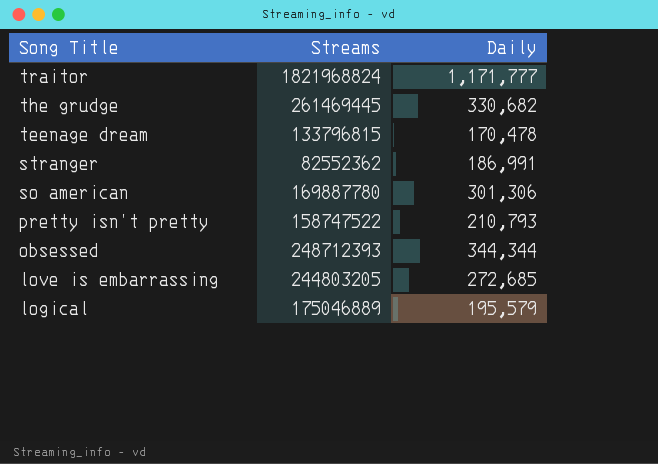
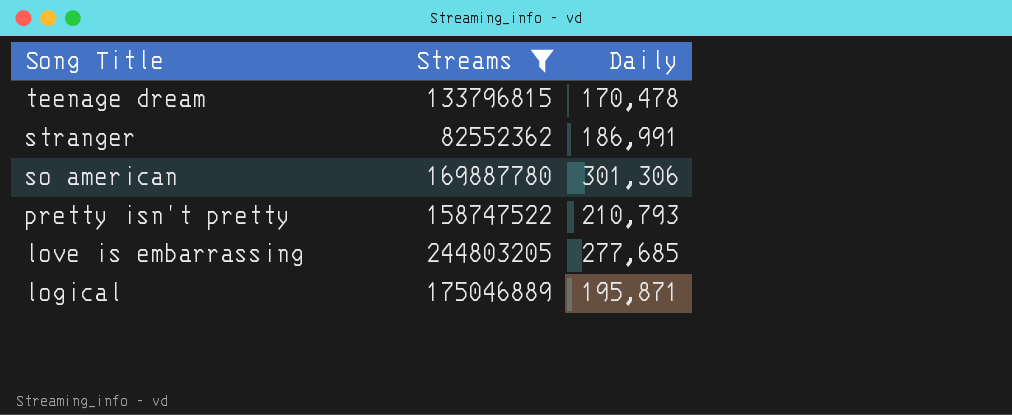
filter: none -> Streams <= 244803205
love is embarrassing | Daily: 272,685 -> 277,685
logical | Daily: 195,579 -> 195,871

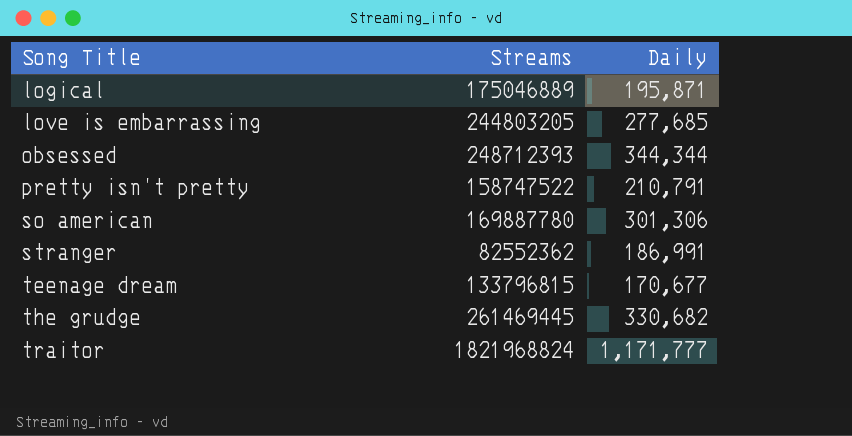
filter: Streams <= 244803205 -> none
row order: Song Title descending -> Song Title ascending
pretty isn’t pretty | Daily: 210,793 -> 210,791
teenage dream | Daily: 170,478 -> 170,677

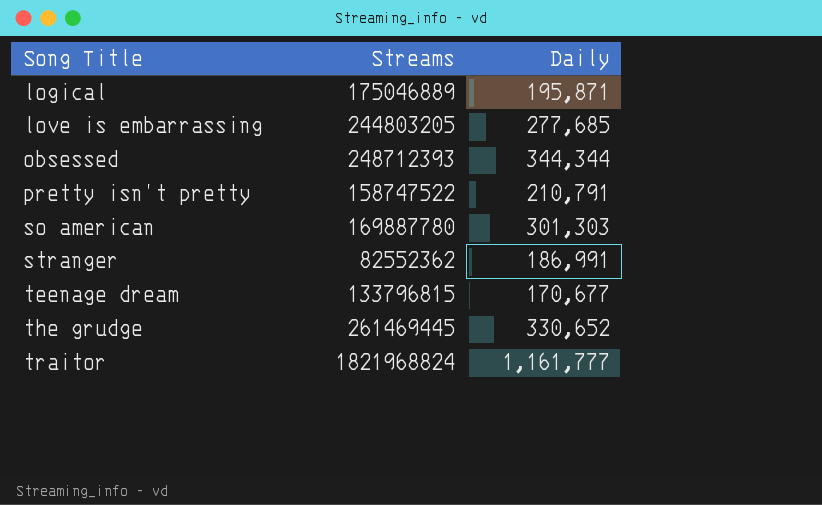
so american | Daily: 301,306 -> 301,303
the grudge | Daily: 330,682 -> 330,652
traitor | Daily: 1,171,777 -> 1,161,777

